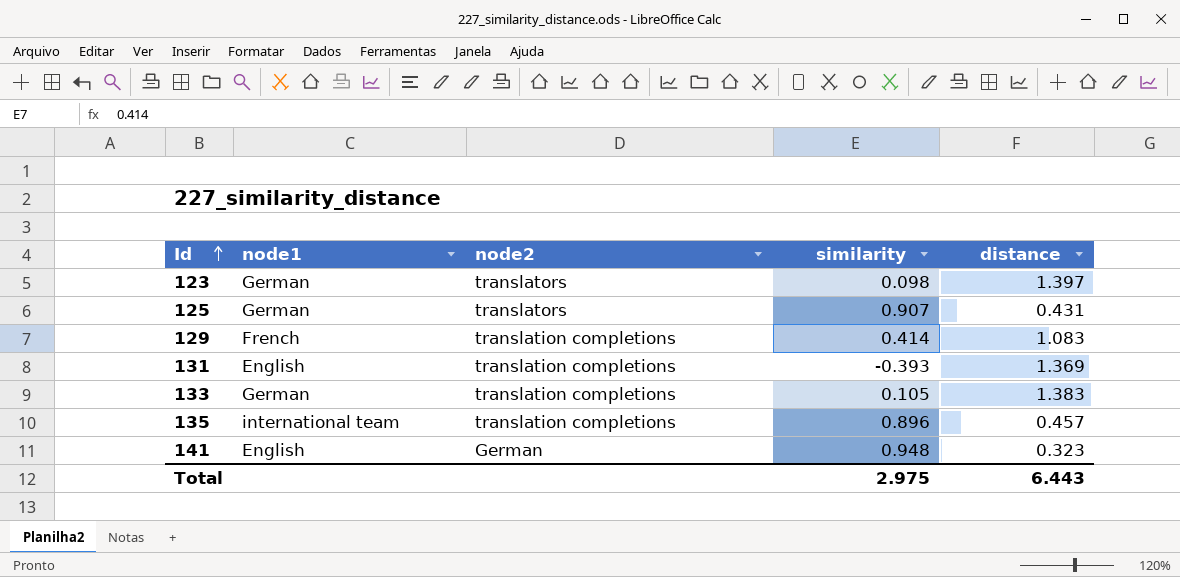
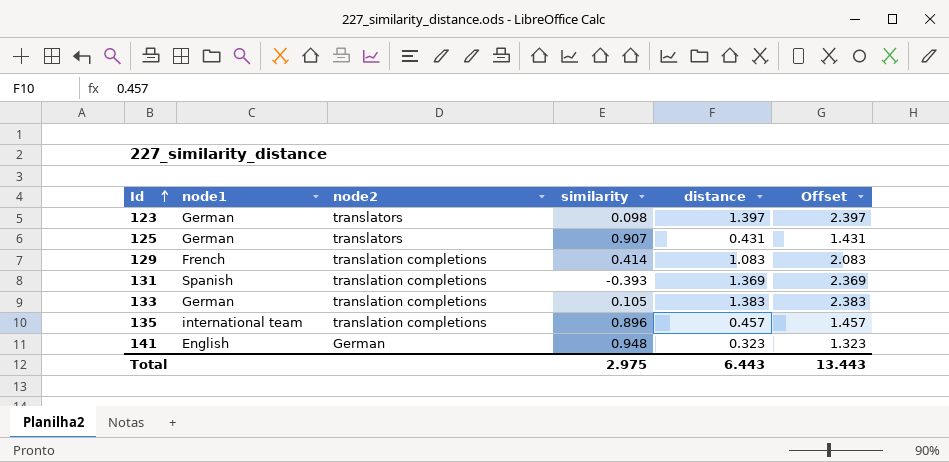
column Offset | formula: none -> [distance] + 1
131 | node1: English -> Spanish

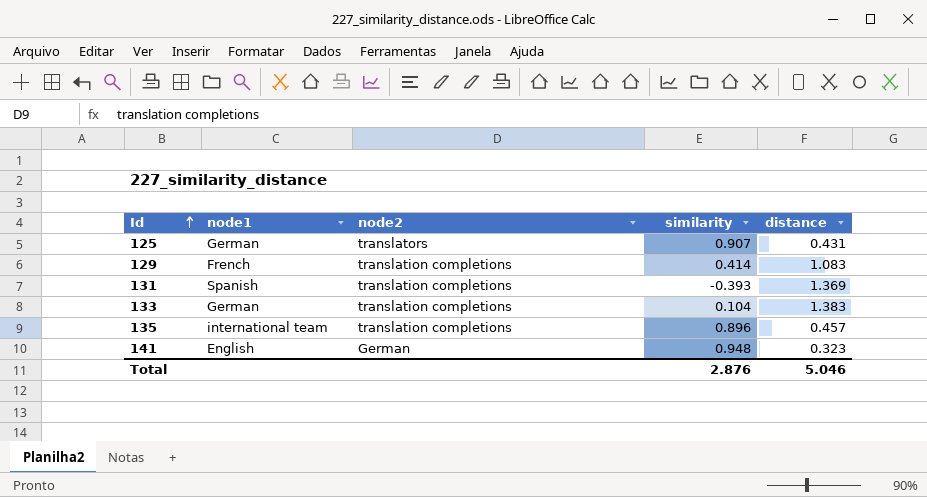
column Offset | formula: [distance] + 1 -> none
row 123: German | translators | 0.098 | 1.397 | 2.397 -> none
133 | similarity: 0.105 -> 0.104
Total | similarity: 2.975 -> 2.876
Total | distance: 6.443 -> 5.046

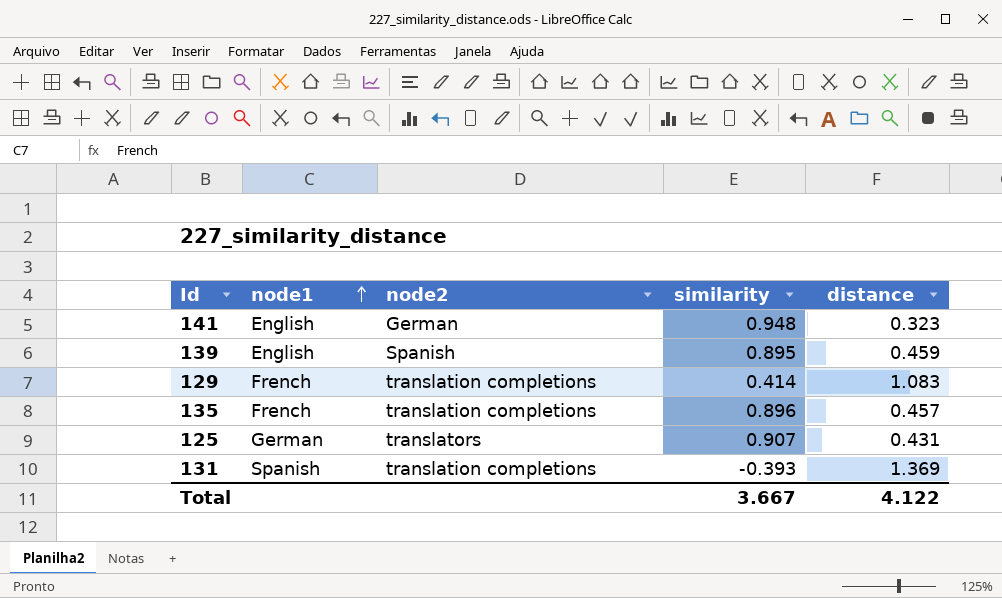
row order: Id ascending -> node1 ascending
row 133: German | translation completions | 0.104 | 1.383 -> none
row 139: none -> English | Spanish | 0.895 | 0.459
135 | node1: international team -> French
Total | similarity: 2.876 -> 3.667
Total | distance: 5.046 -> 4.122

